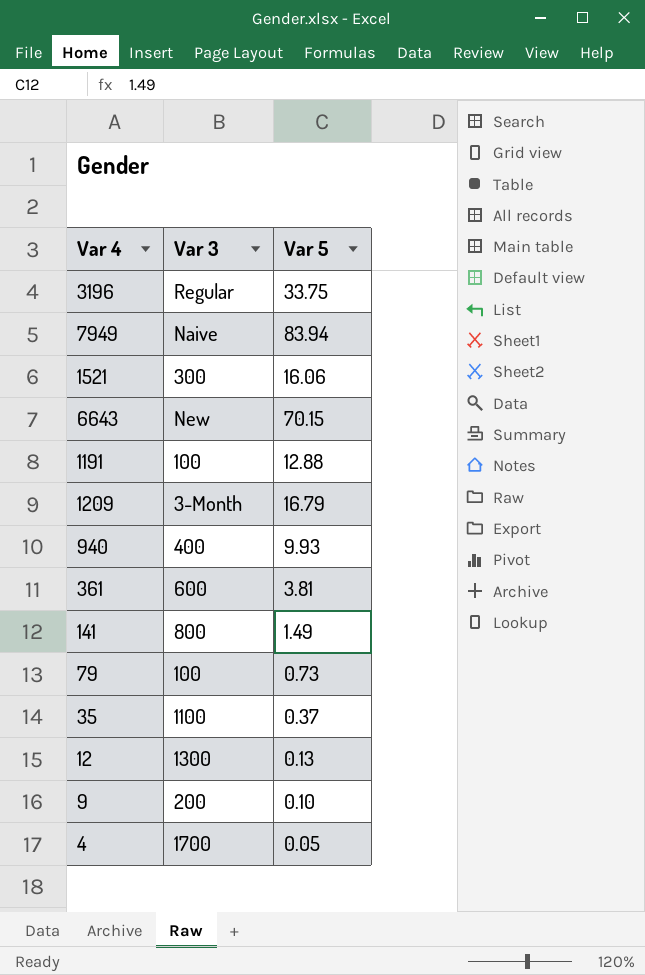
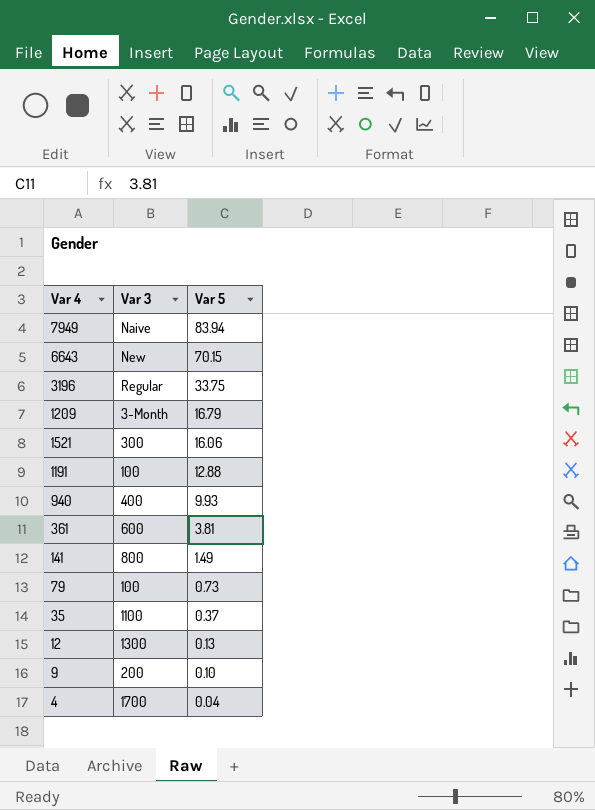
row order: none -> Var 5 descending
4 | Var 5: 0.05 -> 0.04

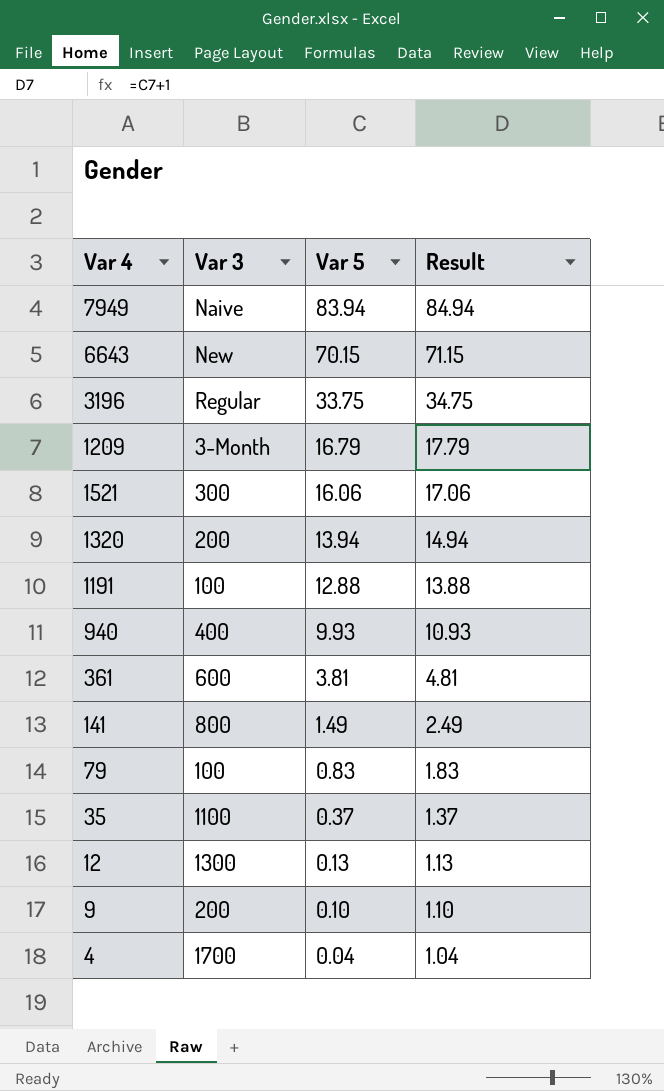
column Result | formula: none -> [Var 5] + 1
row 1320: none -> 200 | 13.94 | 14.94
79 | Var 5: 0.73 -> 0.83

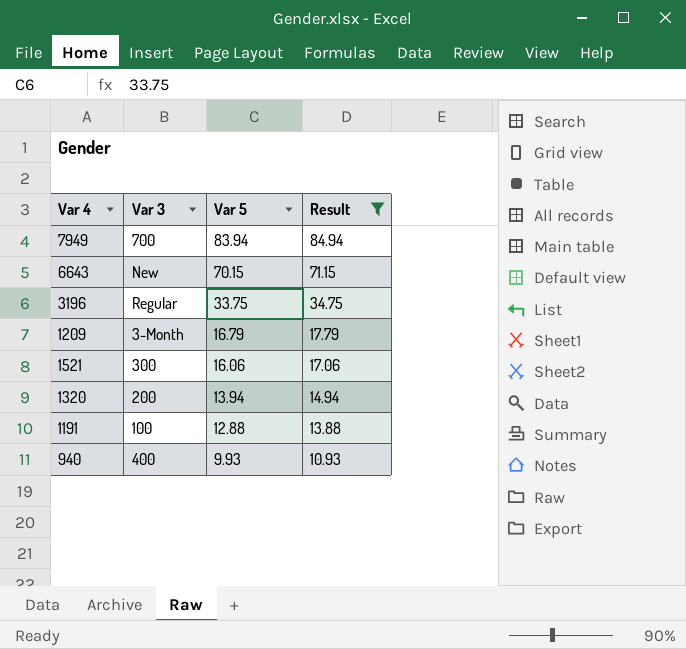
filter: none -> Result >= 10.93
7949 | Var 3: Naive -> 700

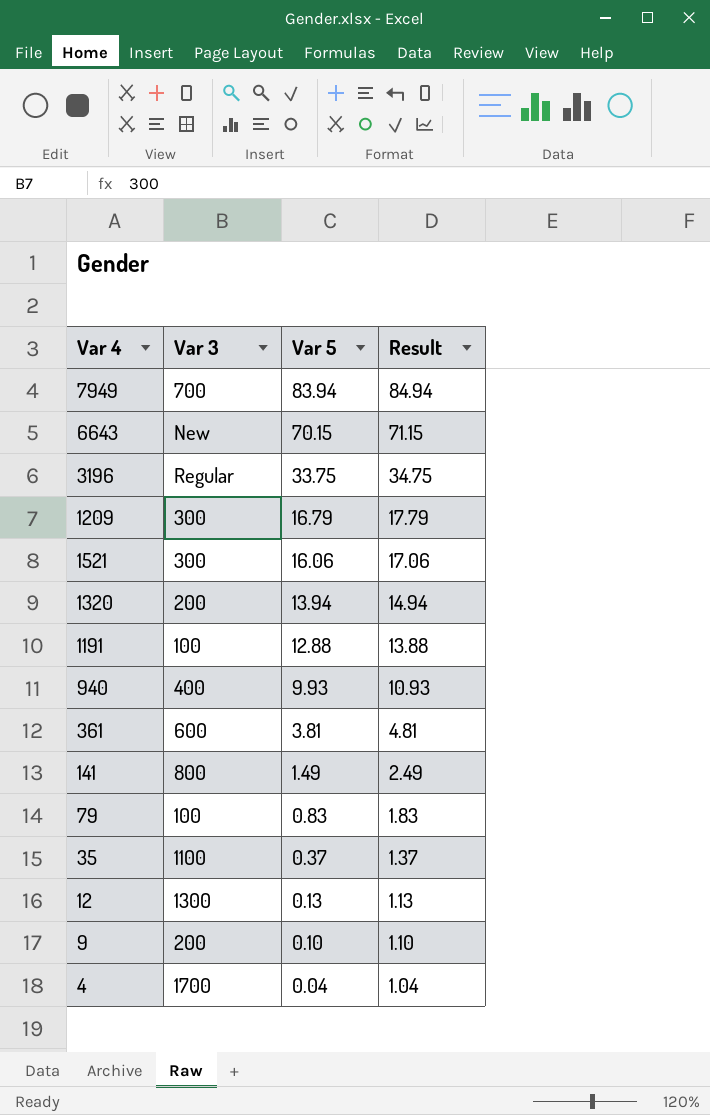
filter: Result >= 10.93 -> none
1209 | Var 3: 3-Month -> 300

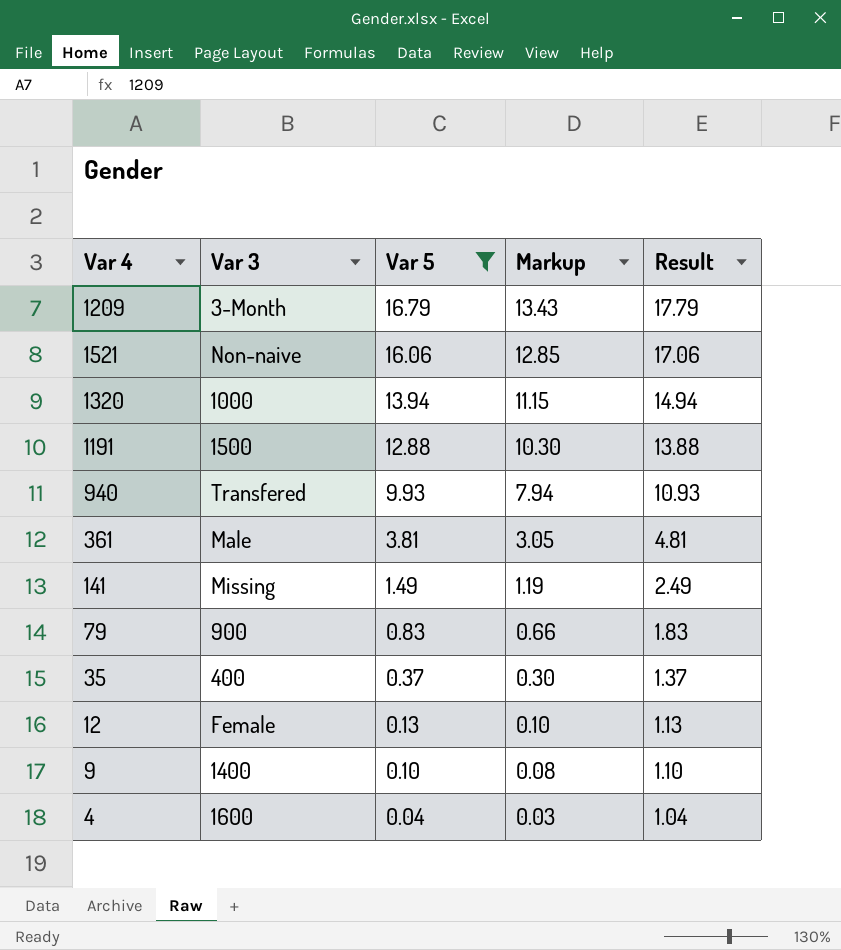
filter: none -> Var 5 <= 16.79
column Markup | formula: none -> [Var 5] * 0.8
1209 | Var 3: 300 -> 3-Month
1521 | Var 3: 300 -> Non-naive
1320 | Var 3: 200 -> 1000
1191 | Var 3: 100 -> 1500
940 | Var 3: 400 -> Transfered
361 | Var 3: 600 -> Male
141 | Var 3: 800 -> Missing
79 | Var 3: 100 -> 900
35 | Var 3: 1100 -> 400
12 | Var 3: 1300 -> Female
9 | Var 3: 200 -> 1400
4 | Var 3: 1700 -> 1600

